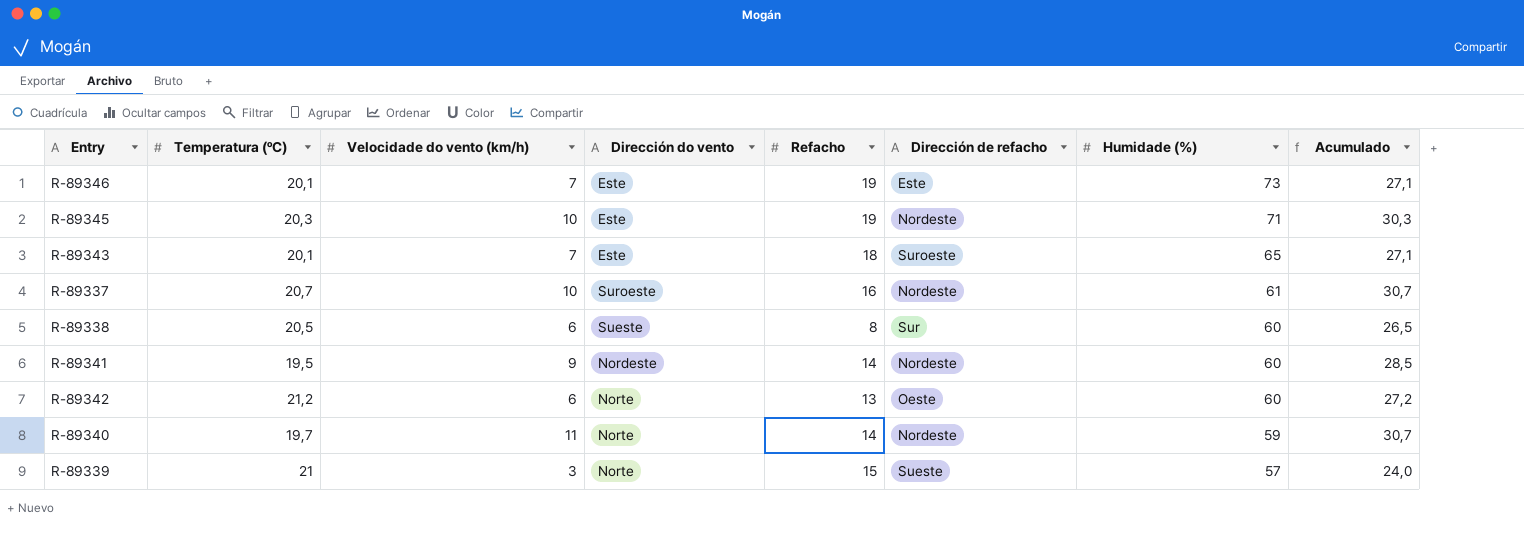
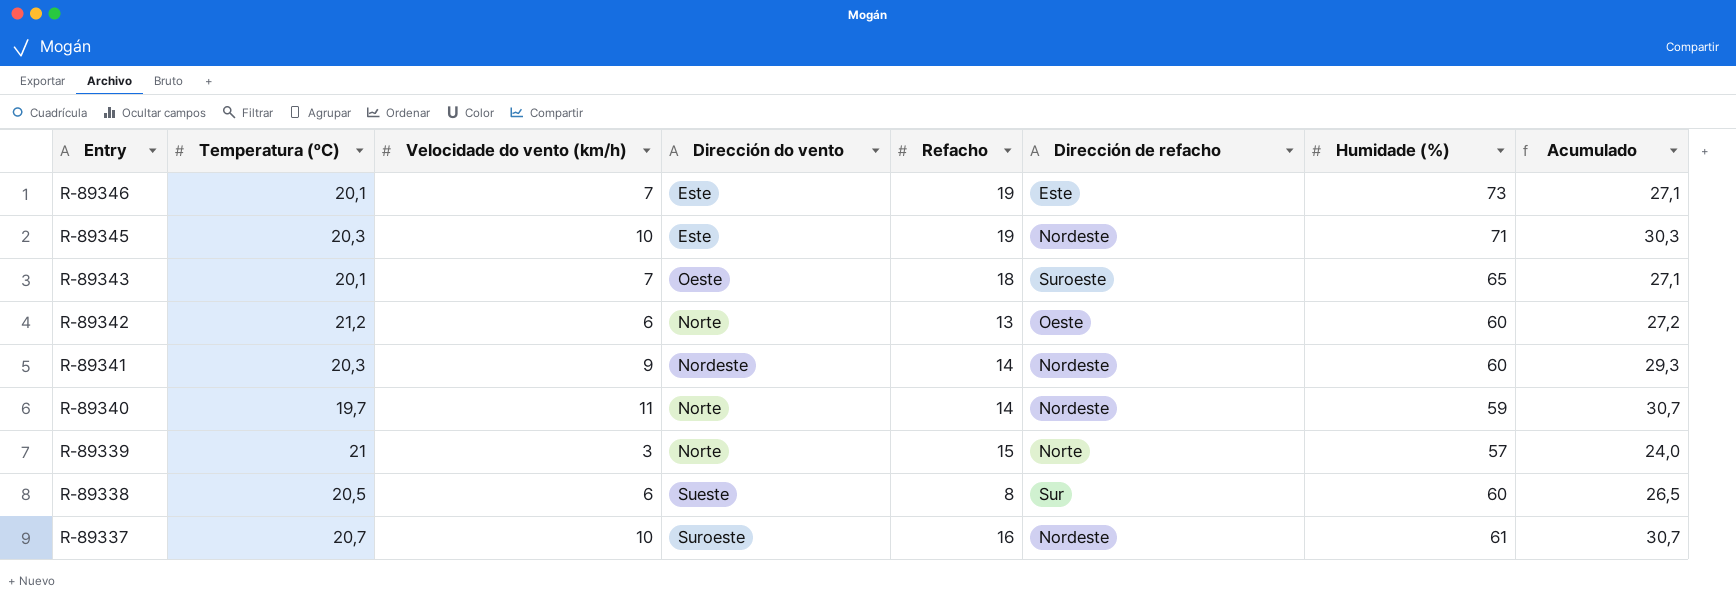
row order: Humidade (%) descending -> Entry descending
R-89343 | Dirección do vento: Este -> Oeste
R-89341 | Temperatura (ºC): 19,5 -> 20,3
R-89341 | Acumulado: 28,5 -> 29,3
R-89339 | Dirección de refacho: Sueste -> Norte

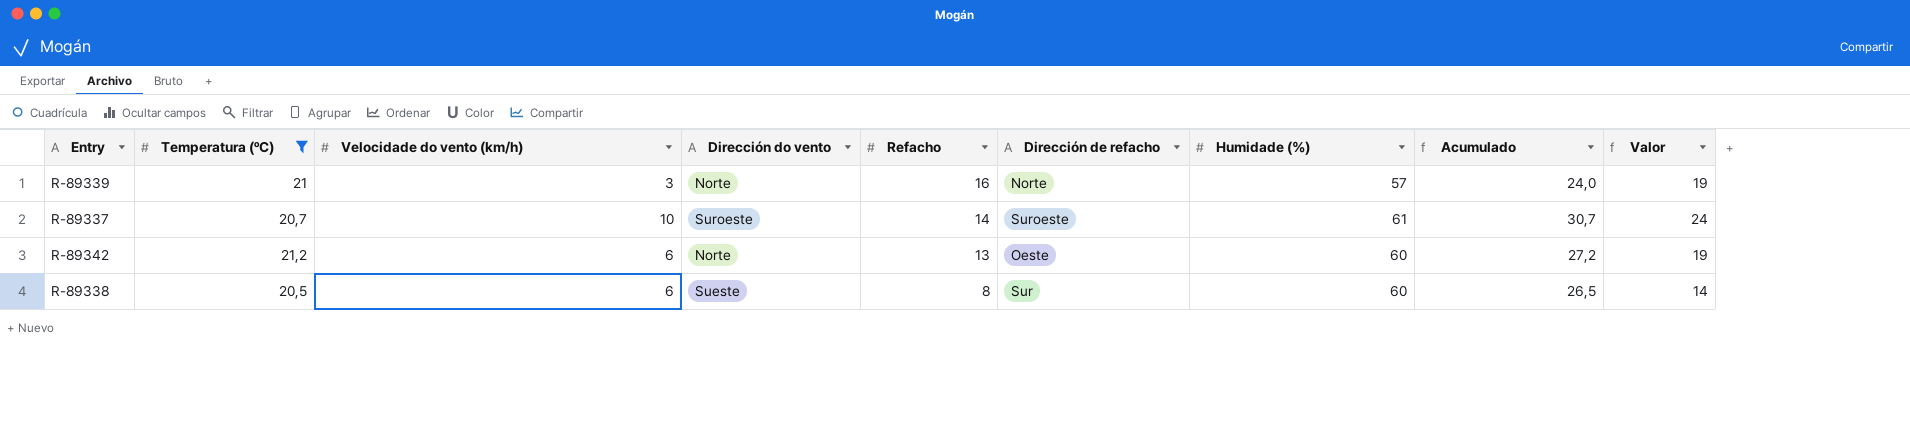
filter: none -> Temperatura (ºC) >= 20,5
row order: Entry descending -> Refacho descending
column Valor | formula: none -> [Velocidade do vento (km/h)] + [Refacho]
R-89339 | Refacho: 15 -> 16
R-89337 | Refacho: 16 -> 14
R-89337 | Dirección de refacho: Nordeste -> Suroeste

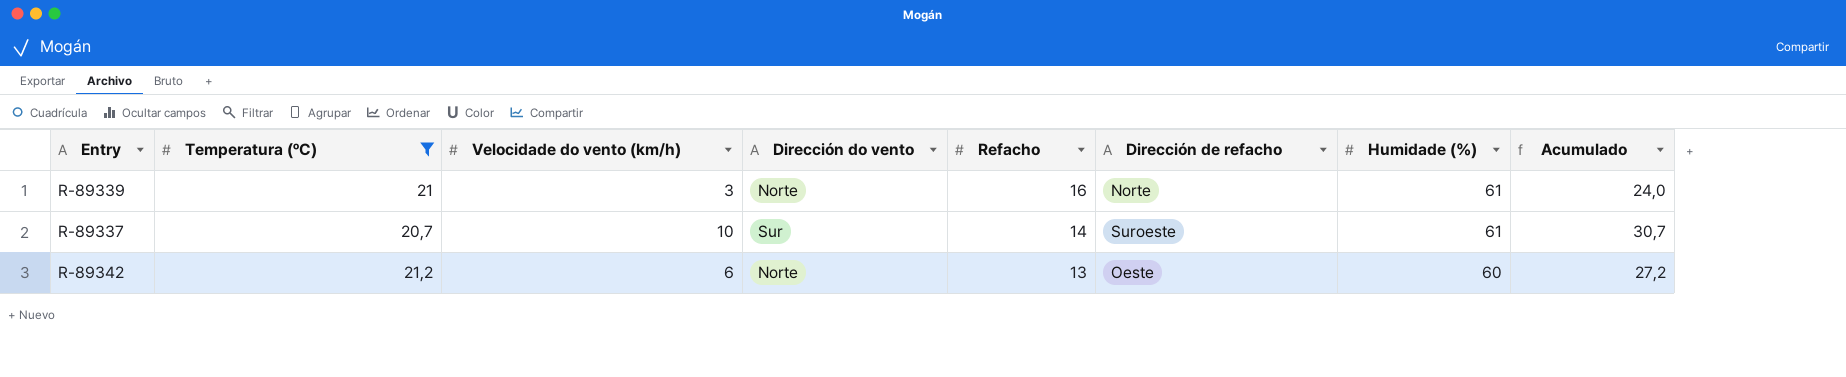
column Valor | formula: [Velocidade do vento (km/h)] + [Refacho] -> none
row R-89338: 20,5 | 6 | Sueste | 8 | Sur | 60 | 26,5 | 14 -> none
R-89339 | Humidade (%): 57 -> 61
R-89337 | Dirección do vento: Suroeste -> Sur

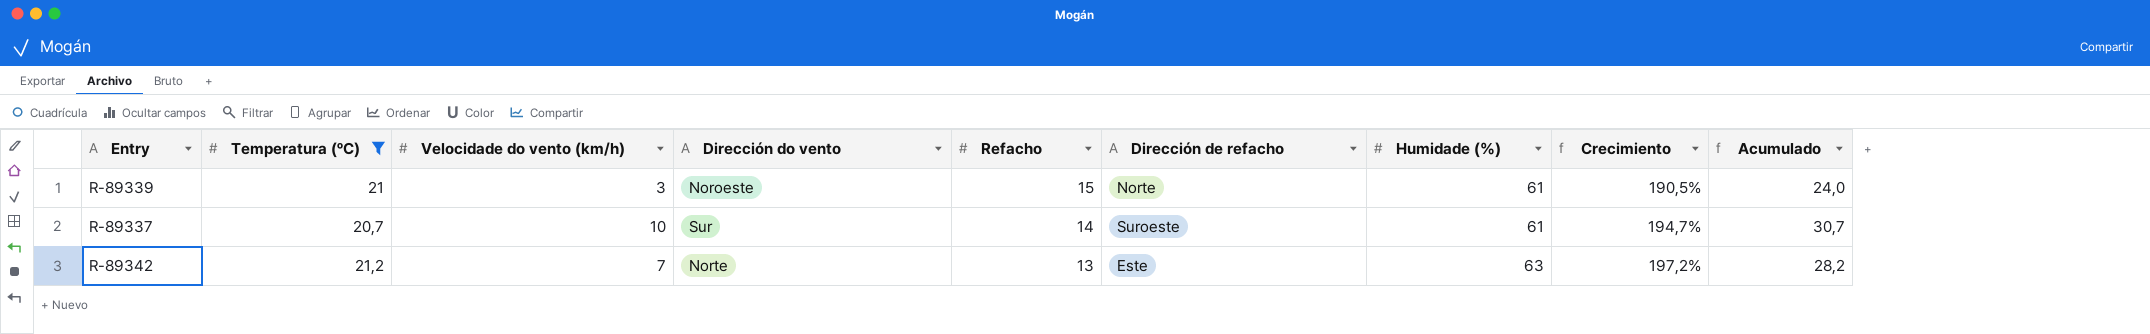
column Crecimiento | formula: none -> ([Humidade (%)] - [Temperatura (ºC)]) / [Temperatura (ºC)]
R-89339 | Dirección do vento: Norte -> Noroeste
R-89339 | Refacho: 16 -> 15
R-89342 | Velocidade do vento (km/h): 6 -> 7
R-89342 | Dirección de refacho: Oeste -> Este
R-89342 | Humidade (%): 60 -> 63
R-89342 | Acumulado: 27,2 -> 28,2

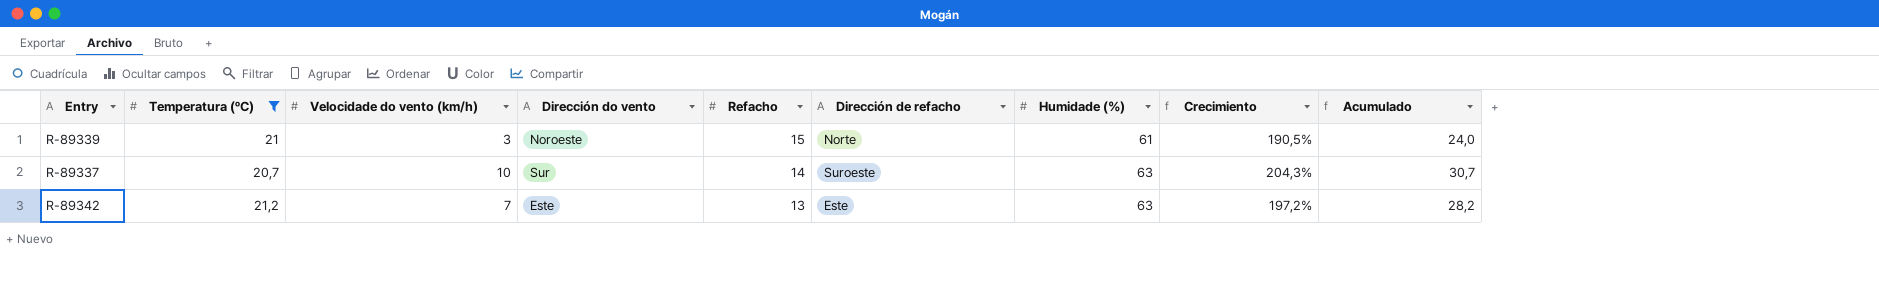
R-89337 | Humidade (%): 61 -> 63
R-89337 | Crecimiento: 194,7% -> 204,3%
R-89342 | Dirección do vento: Norte -> Este

